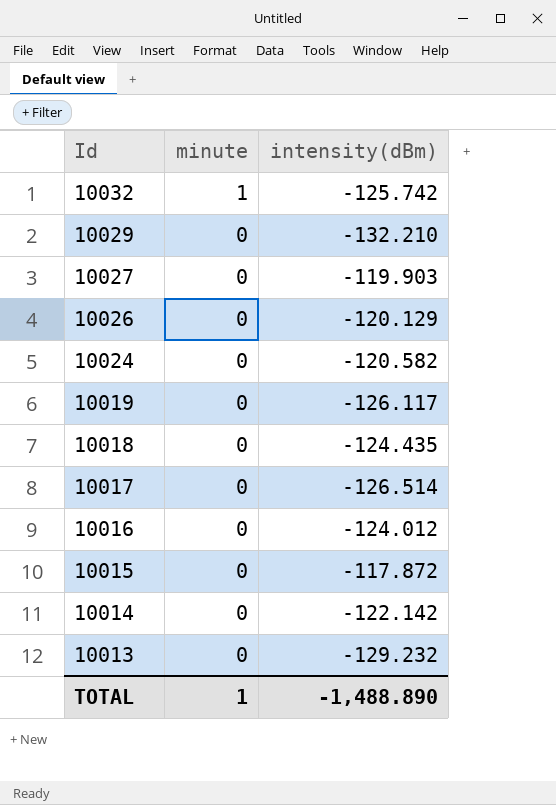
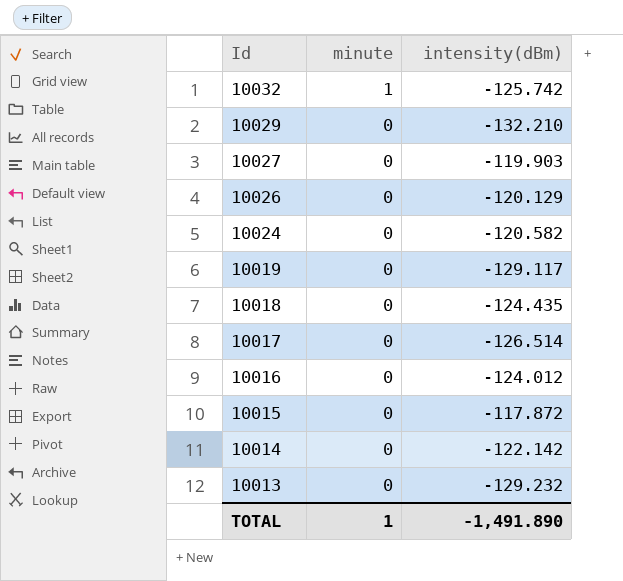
10019 | intensity(dBm): -126.117 -> -129.117
TOTAL | intensity(dBm): -1,488.890 -> -1,491.890

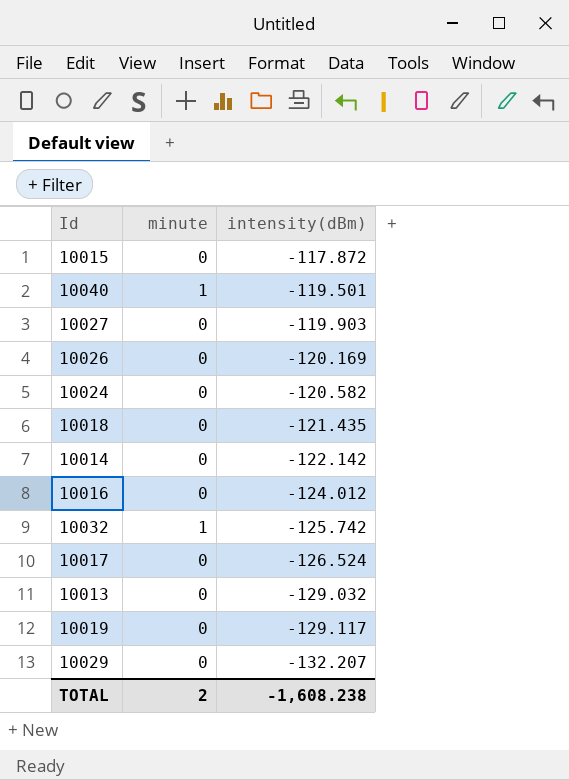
row order: Id descending -> intensity(dBm) descending
row 10040: none -> 1 | -119.501
10026 | intensity(dBm): -120.129 -> -120.169
10018 | intensity(dBm): -124.435 -> -121.435
10017 | intensity(dBm): -126.514 -> -126.524
10013 | intensity(dBm): -129.232 -> -129.032
10029 | intensity(dBm): -132.210 -> -132.207
TOTAL | minute: 1 -> 2
TOTAL | intensity(dBm): -1,491.890 -> -1,608.238

